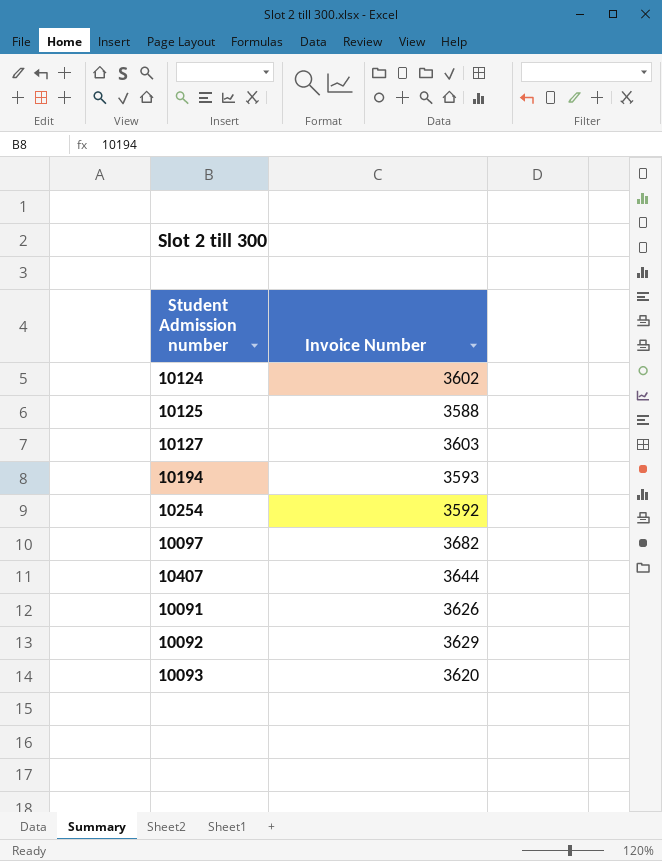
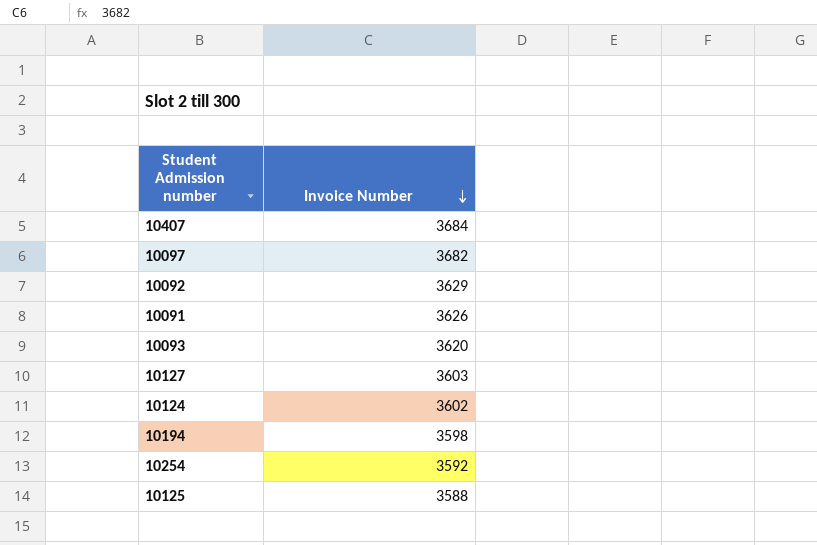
row order: none -> Invoice Number descending
10407 | Invoice Number: 3644 -> 3684
10194 | Invoice Number: 3593 -> 3598

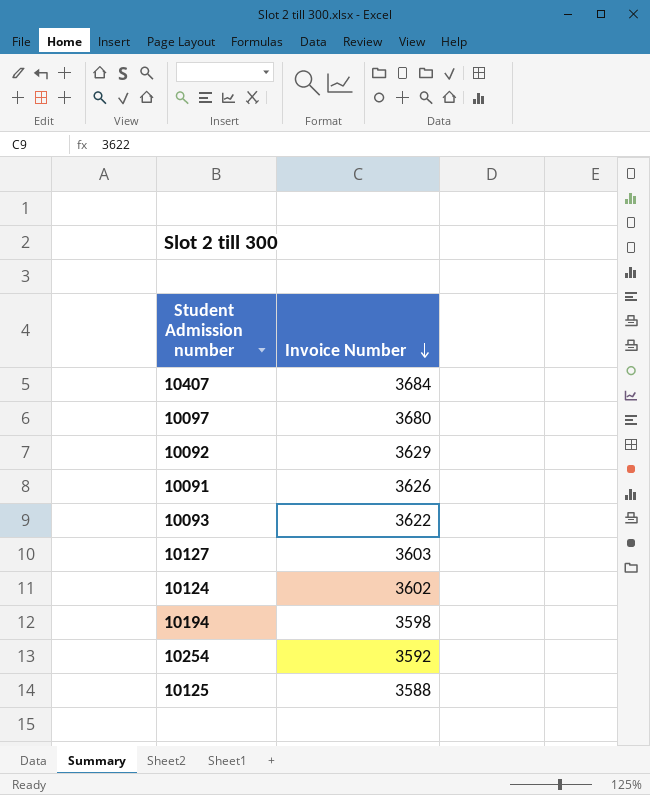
10097 | Invoice Number: 3682 -> 3680
10093 | Invoice Number: 3620 -> 3622

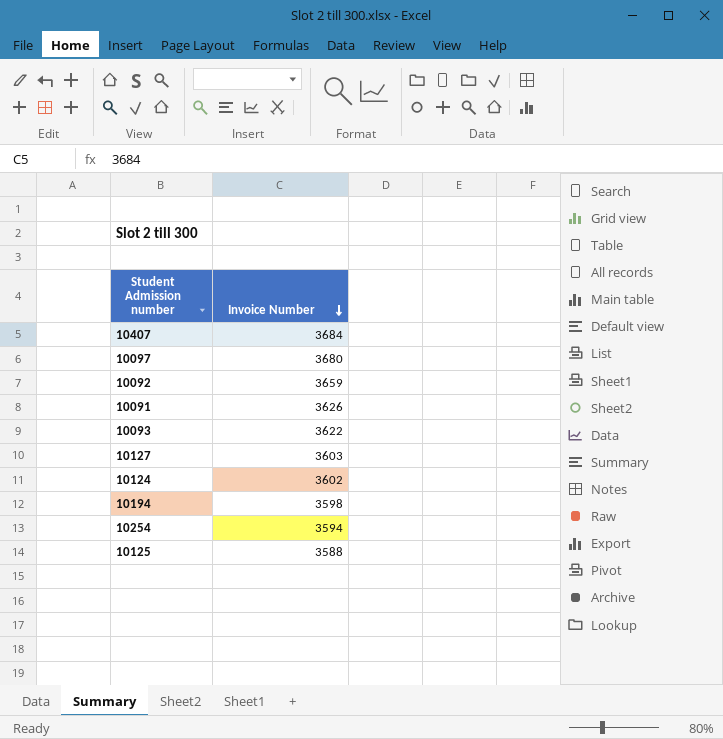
10092 | Invoice Number: 3629 -> 3659
10254 | Invoice Number: 3592 -> 3594

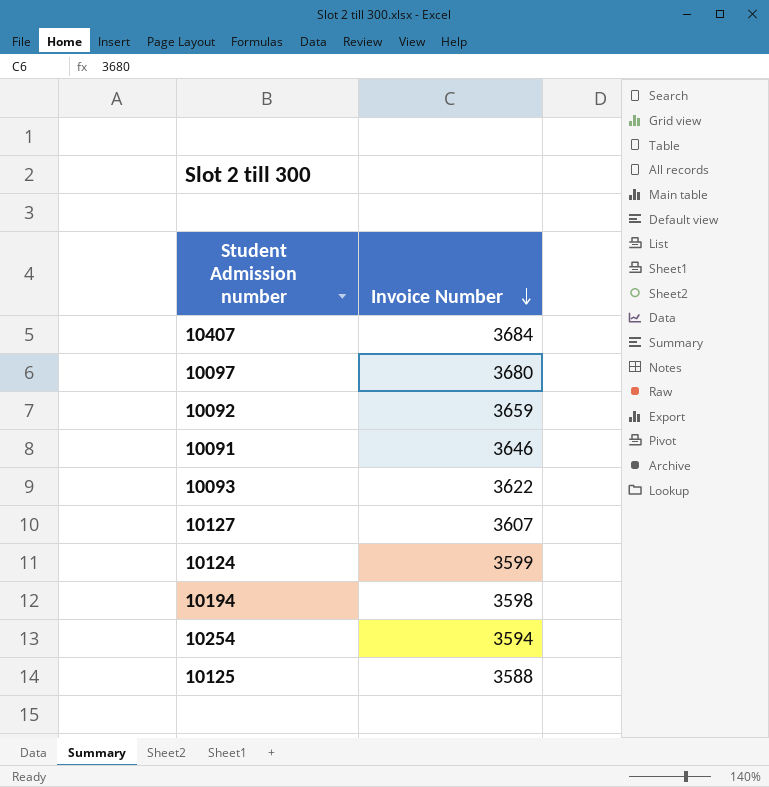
10091 | Invoice Number: 3626 -> 3646
10127 | Invoice Number: 3603 -> 3607
10124 | Invoice Number: 3602 -> 3599

